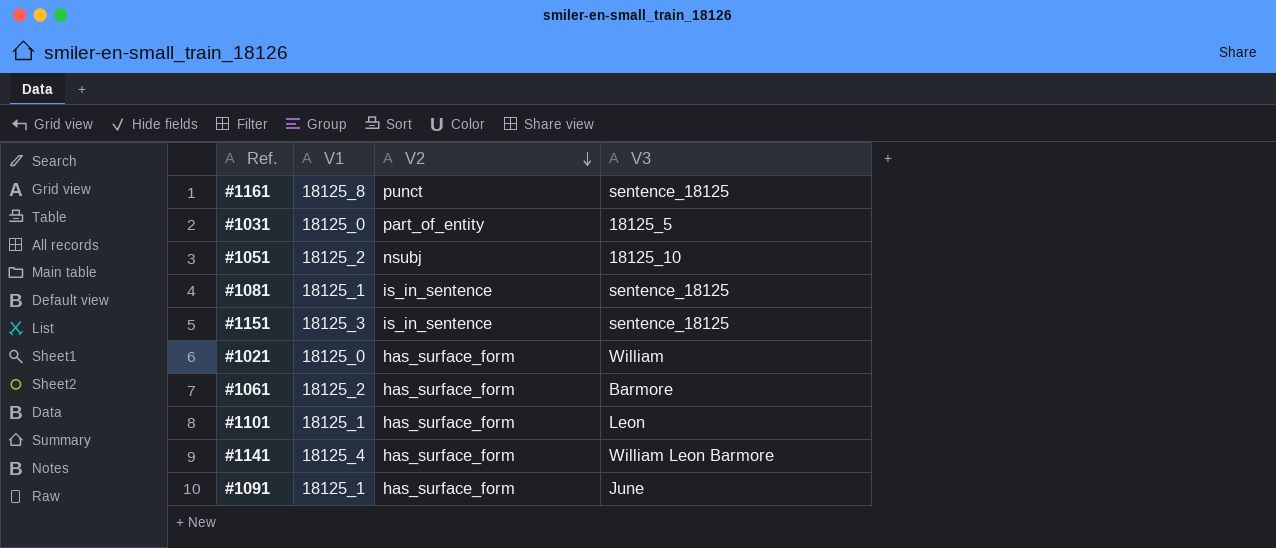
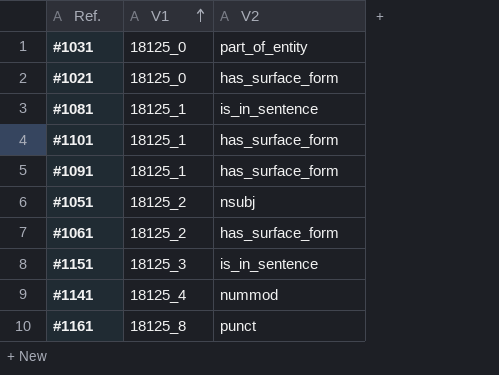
row order: V2 descending -> V1 ascending
column V3 | position: 4 -> none
#1141 | V2: has_surface_form -> nummod

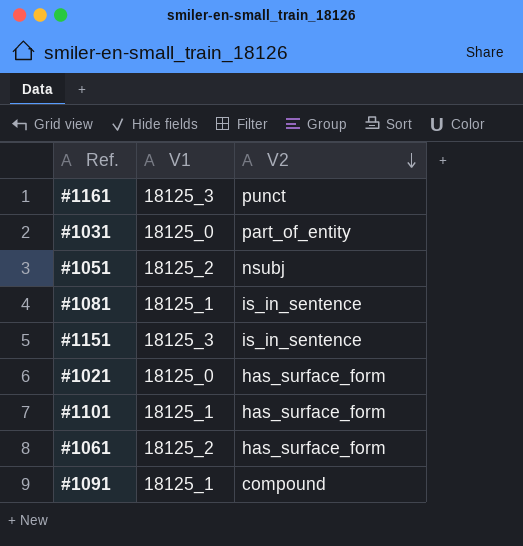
row order: V1 ascending -> V2 descending
row #1141: 18125_4 | nummod -> none
#1161 | V1: 18125_8 -> 18125_3
#1091 | V2: has_surface_form -> compound

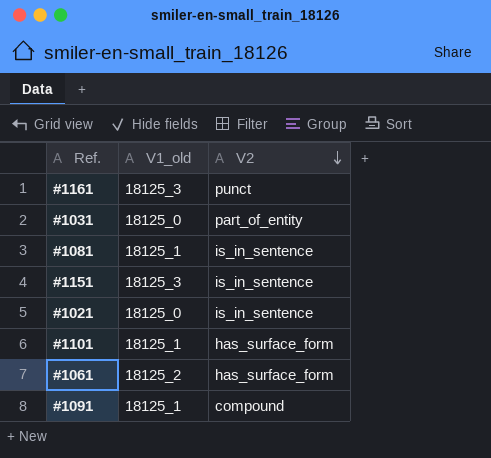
column name: V1 -> V1_old
row #1051: 18125_2 | nsubj -> none
#1021 | V2: has_surface_form -> is_in_sentence

